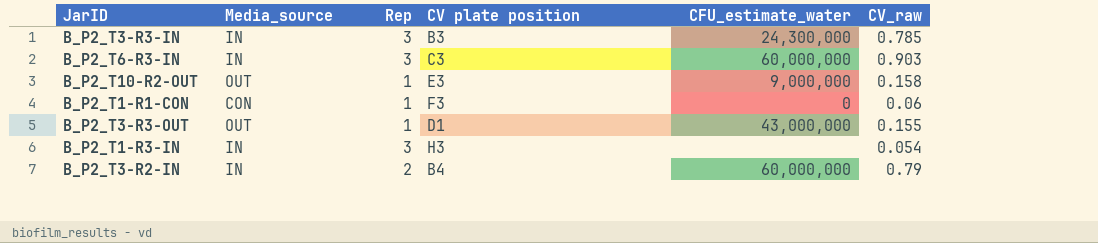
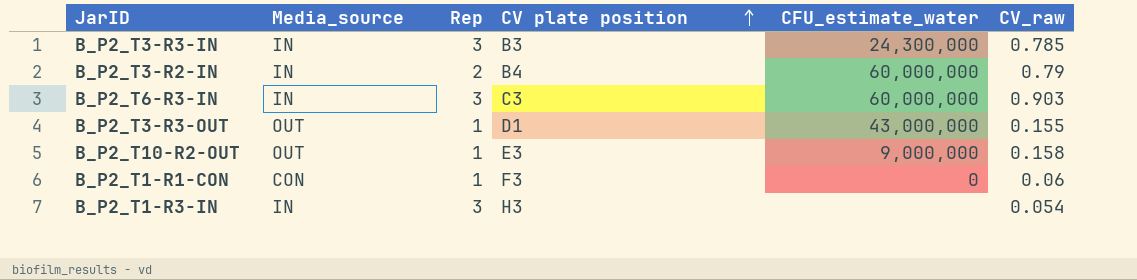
row order: none -> CV plate position ascending

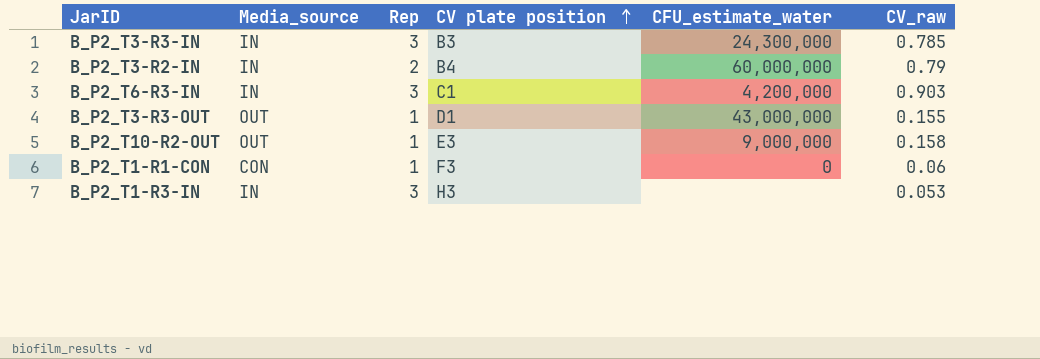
B_P2_T6-R3-IN | CV plate position: C3 -> C1
B_P2_T6-R3-IN | CFU_estimate_water: 60,000,000 -> 4,200,000
B_P2_T1-R3-IN | CV_raw: 0.054 -> 0.053

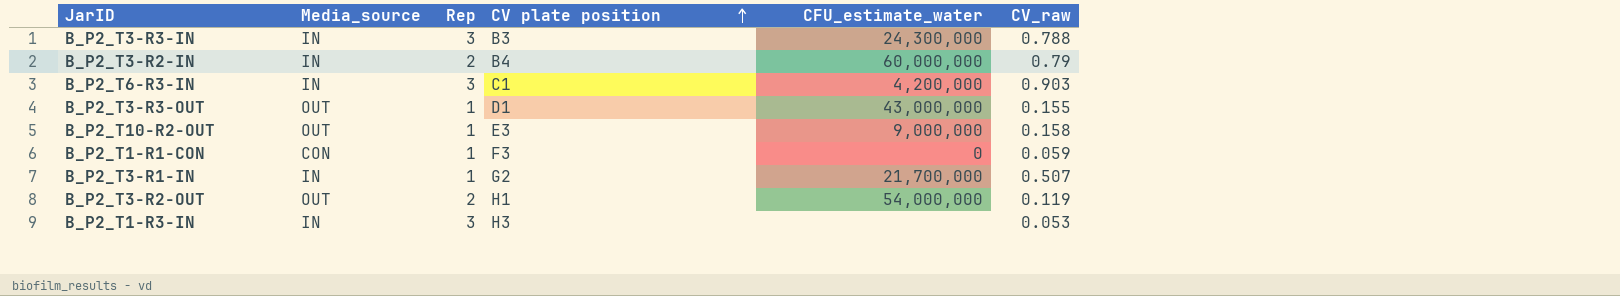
B_P2_T3-R3-IN | CV_raw: 0.785 -> 0.788
B_P2_T1-R1-CON | CV_raw: 0.06 -> 0.059
row B_P2_T3-R1-IN: none -> IN | 1 | G2 | 21,700,000 | 0.507
row B_P2_T3-R2-OUT: none -> OUT | 2 | H1 | 54,000,000 | 0.119

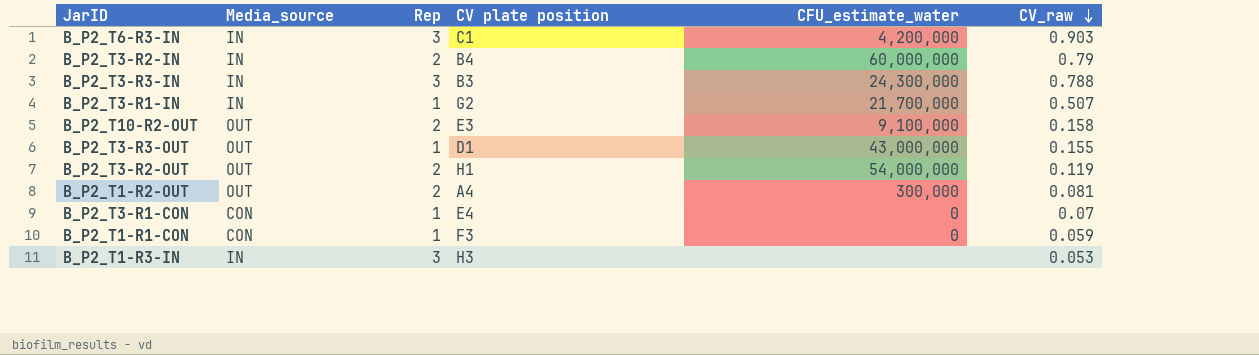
row order: CV plate position ascending -> CV_raw descending
B_P2_T10-R2-OUT | Rep: 1 -> 2
B_P2_T10-R2-OUT | CFU_estimate_water: 9,000,000 -> 9,100,000
row B_P2_T1-R2-OUT: none -> OUT | 2 | A4 | 300,000 | 0.081
row B_P2_T3-R1-CON: none -> CON | 1 | E4 | 0 | 0.07

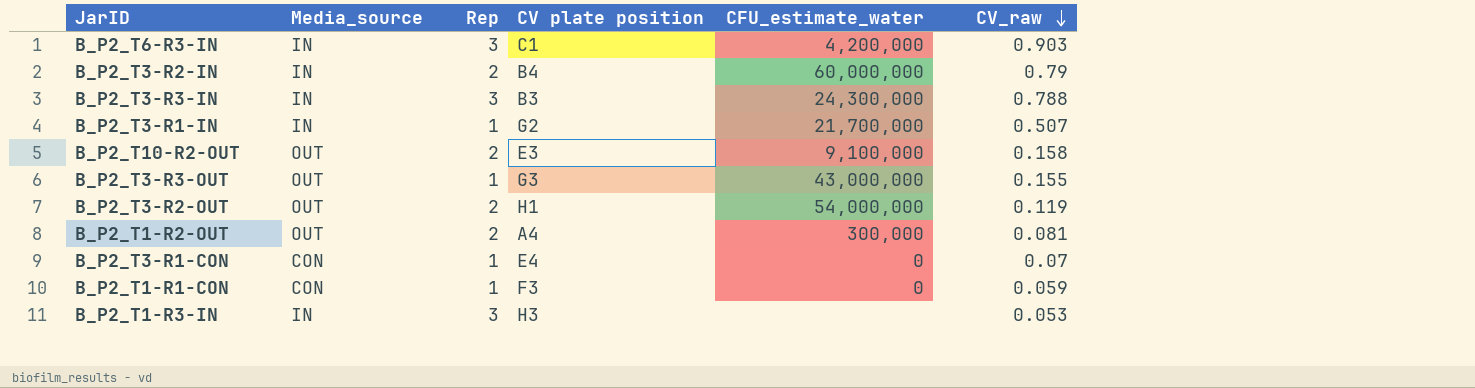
B_P2_T3-R3-OUT | CV plate position: D1 -> G3

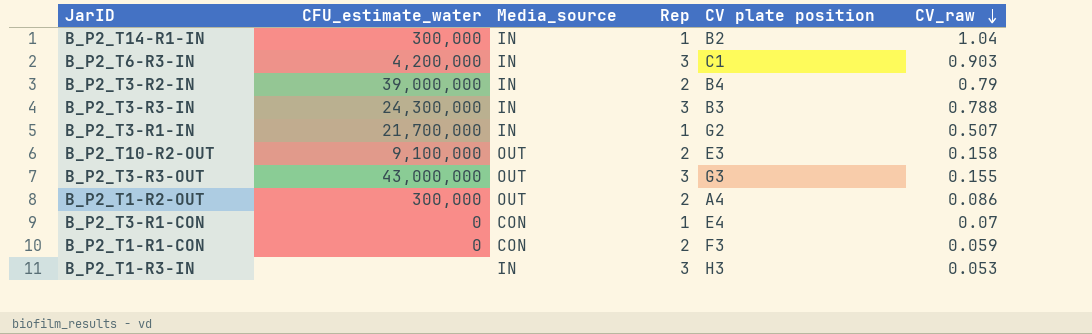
column CFU_estimate_water | position: 5 -> 2
row B_P2_T3-R2-OUT: OUT | 2 | H1 | 54,000,000 | 0.119 -> none
row B_P2_T14-R1-IN: none -> 300,000 | IN | 1 | B2 | 1.04
B_P2_T3-R2-IN | CFU_estimate_water: 60,000,000 -> 39,000,000
B_P2_T3-R3-OUT | Rep: 1 -> 3
B_P2_T1-R2-OUT | CV_raw: 0.081 -> 0.086
B_P2_T1-R1-CON | Rep: 1 -> 2

